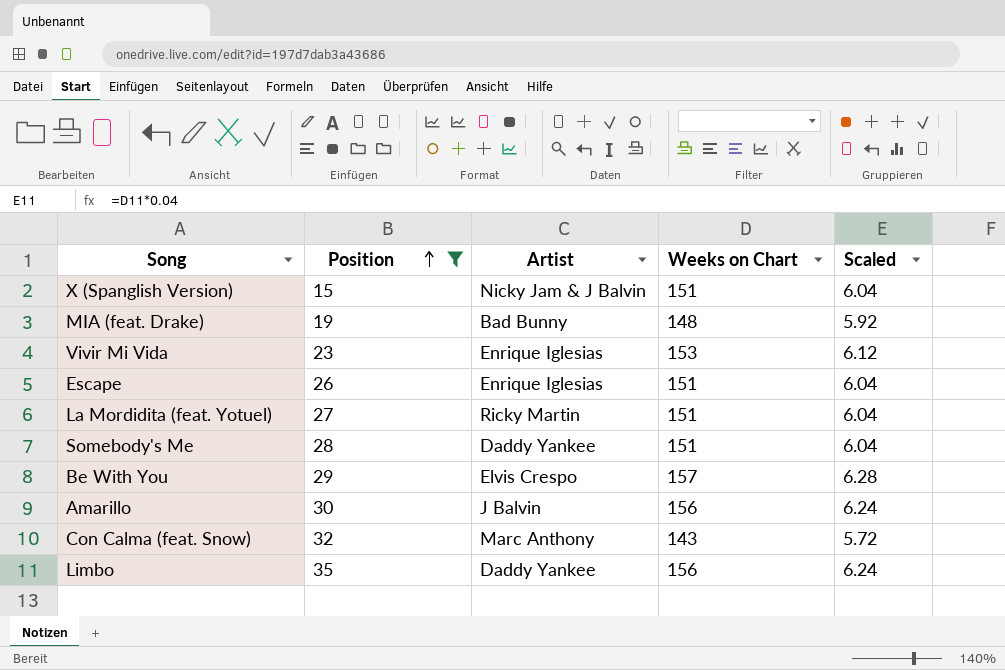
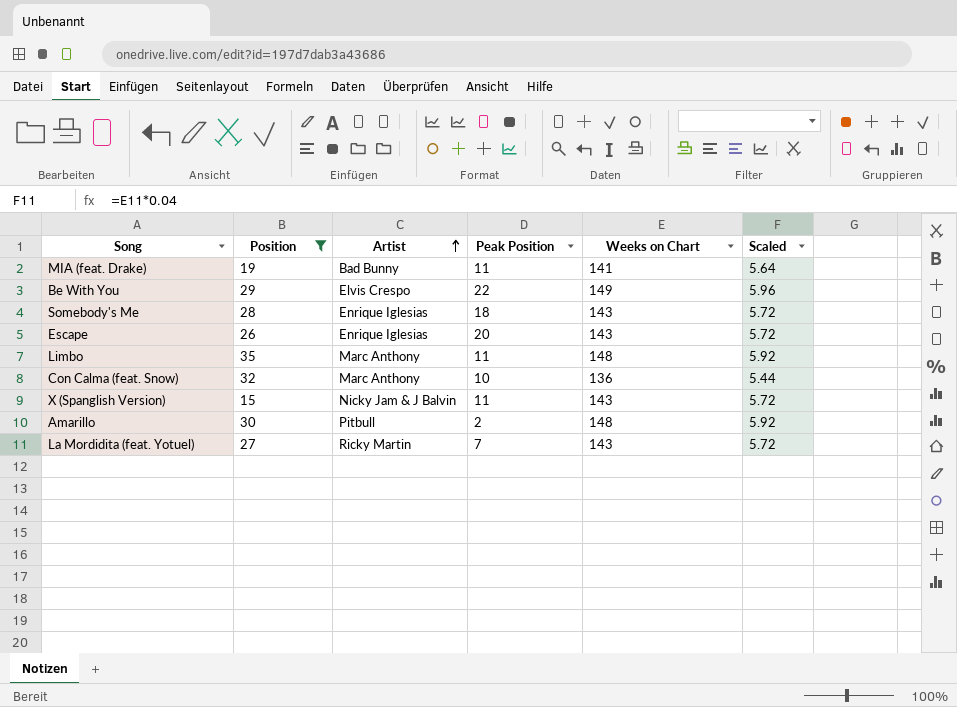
row order: Position ascending -> Artist ascending
column Peak Position | position: none -> 4
row Vivir Mi Vida: 23 | Enrique Iglesias | 153 | 6.12 -> none
MIA (feat. Drake) | Weeks on Chart: 148 -> 141
MIA (feat. Drake) | Scaled: 5.92 -> 5.64
Be With You | Weeks on Chart: 157 -> 149
Be With You | Scaled: 6.28 -> 5.96
Somebody's Me | Artist: Daddy Yankee -> Enrique Iglesias
Somebody's Me | Weeks on Chart: 151 -> 143
Somebody's Me | Scaled: 6.04 -> 5.72
Escape | Weeks on Chart: 151 -> 143
Escape | Scaled: 6.04 -> 5.72
Limbo | Artist: Daddy Yankee -> Marc Anthony
Limbo | Weeks on Chart: 156 -> 148
Limbo | Scaled: 6.24 -> 5.92
Con Calma (feat. Snow) | Weeks on Chart: 143 -> 136
Con Calma (feat. Snow) | Scaled: 5.72 -> 5.44
X (Spanglish Version) | Weeks on Chart: 151 -> 143
X (Spanglish Version) | Scaled: 6.04 -> 5.72
Amarillo | Artist: J Balvin -> Pitbull
Amarillo | Weeks on Chart: 156 -> 148
Amarillo | Scaled: 6.24 -> 5.92
La Mordidita (feat. Yotuel) | Weeks on Chart: 151 -> 143
La Mordidita (feat. Yotuel) | Scaled: 6.04 -> 5.72

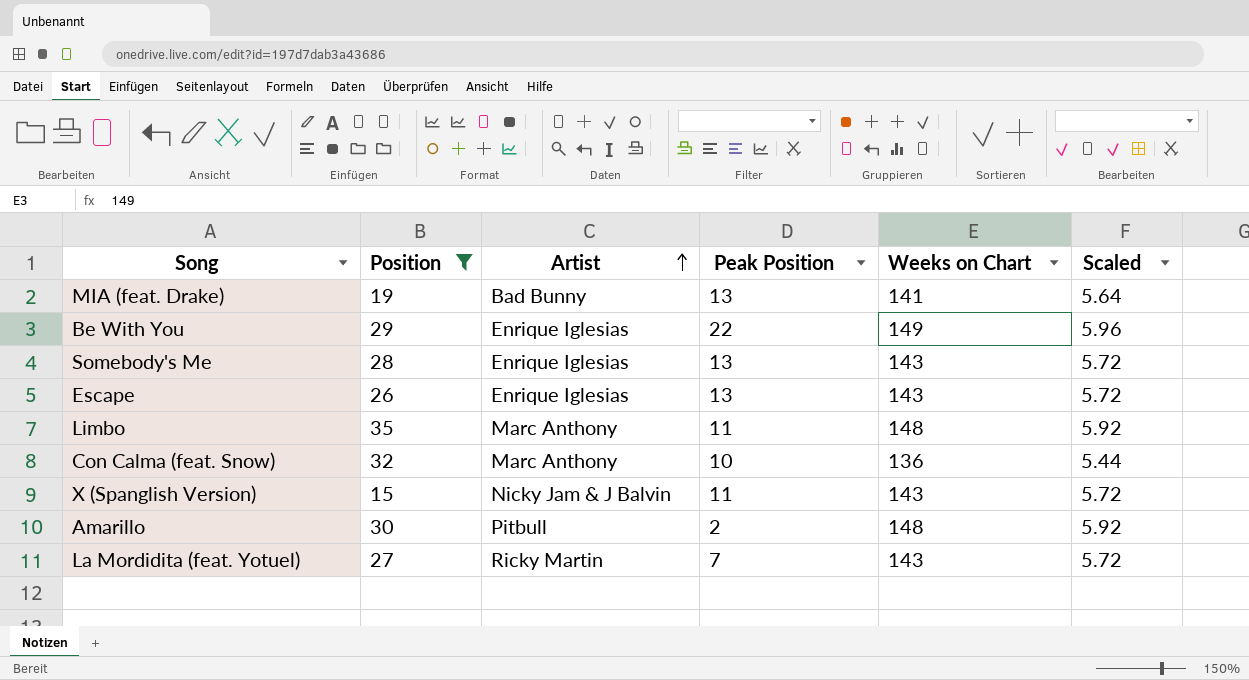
MIA (feat. Drake) | Peak Position: 11 -> 13
Be With You | Artist: Elvis Crespo -> Enrique Iglesias
Somebody's Me | Peak Position: 18 -> 13
Escape | Peak Position: 20 -> 13

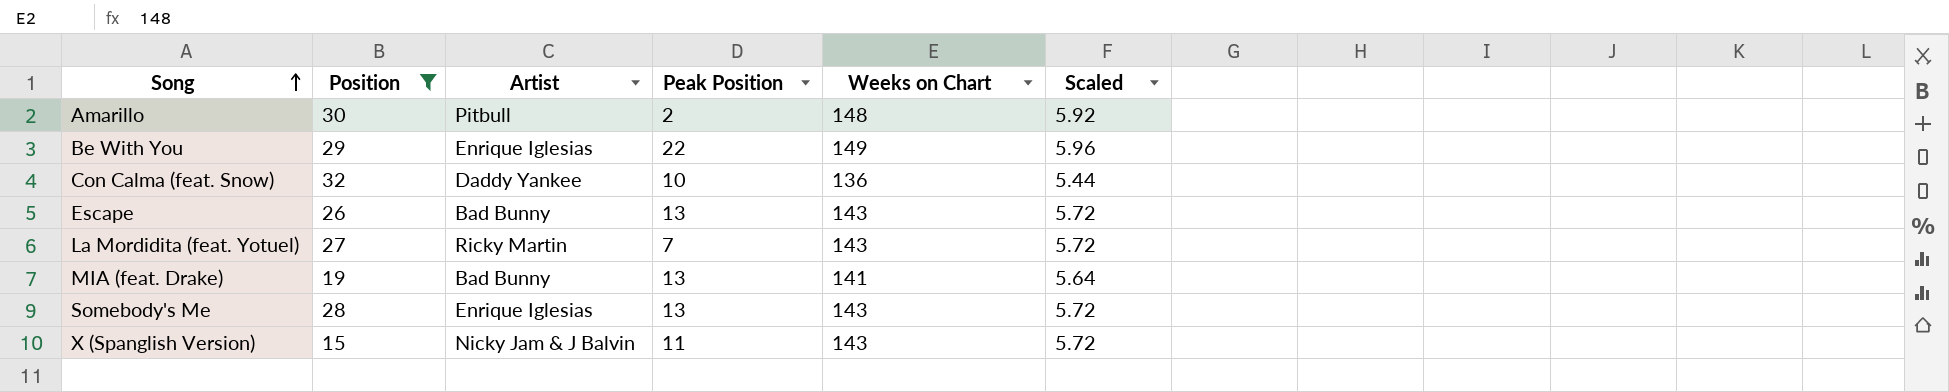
row order: Artist ascending -> Song ascending
row Limbo: 35 | Marc Anthony | 11 | 148 | 5.92 -> none
Con Calma (feat. Snow) | Artist: Marc Anthony -> Daddy Yankee
Escape | Artist: Enrique Iglesias -> Bad Bunny

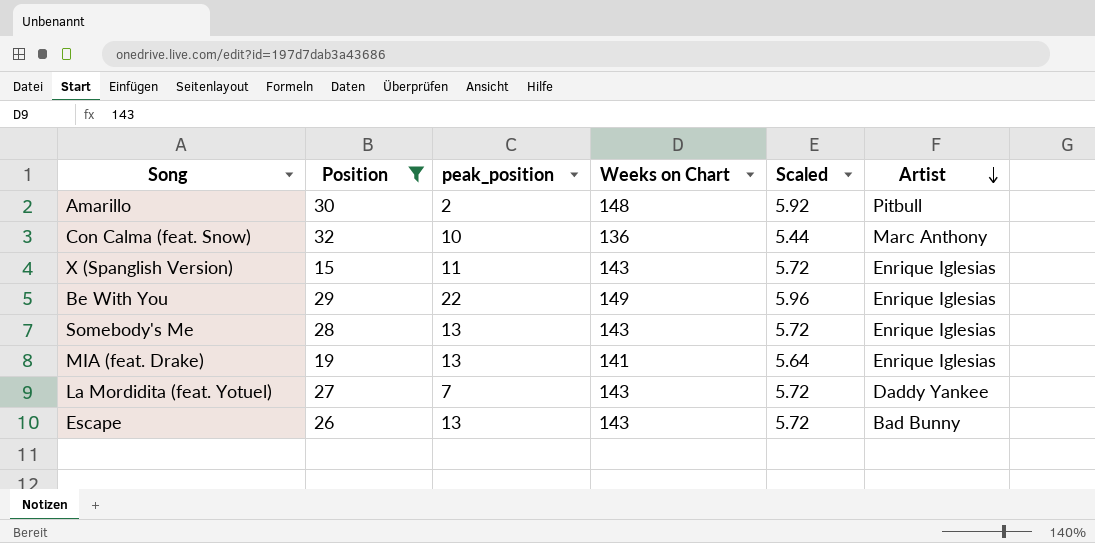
row order: Song ascending -> Artist descending
column name: Peak Position -> peak_position
column Artist | position: 3 -> 6
Con Calma (feat. Snow) | Artist: Daddy Yankee -> Marc Anthony
X (Spanglish Version) | Artist: Nicky Jam & J Balvin -> Enrique Iglesias
MIA (feat. Drake) | Artist: Bad Bunny -> Enrique Iglesias
La Mordidita (feat. Yotuel) | Artist: Ricky Martin -> Daddy Yankee

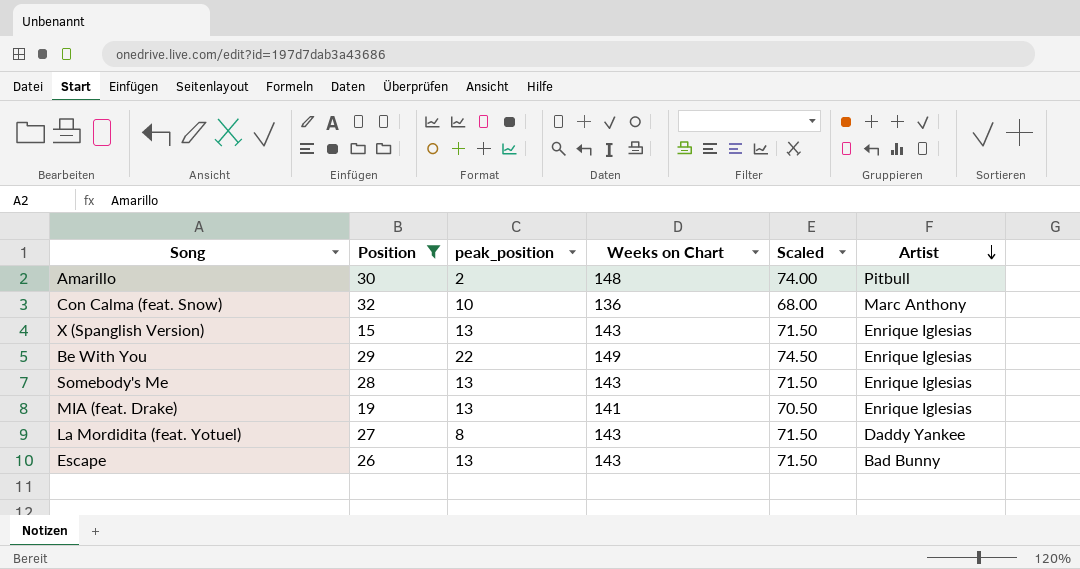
column Scaled | formula: [Weeks on Chart] * 0.04 -> [Weeks on Chart] * 0.5
X (Spanglish Version) | peak_position: 11 -> 13
La Mordidita (feat. Yotuel) | peak_position: 7 -> 8

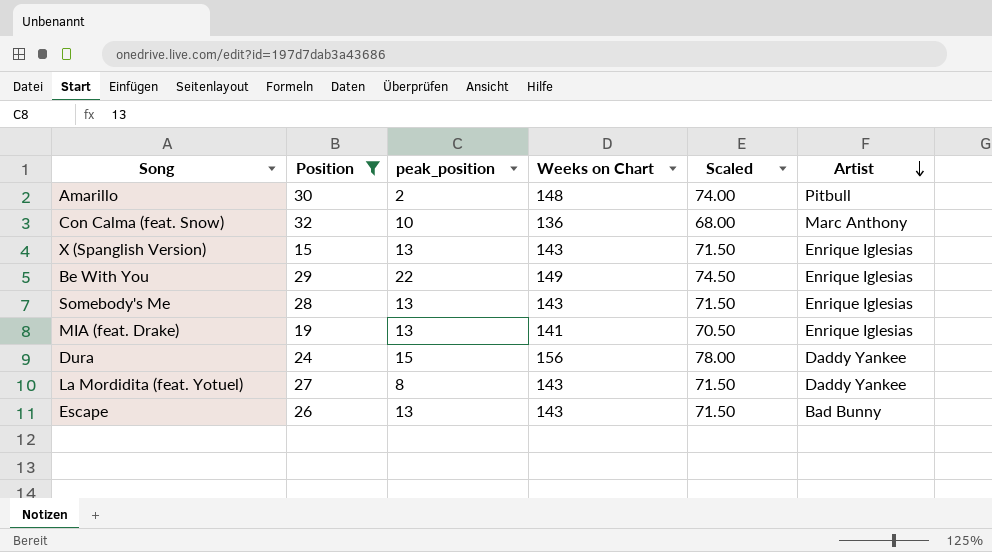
row Dura: none -> 24 | 15 | 156 | 78.00 | Daddy Yankee

